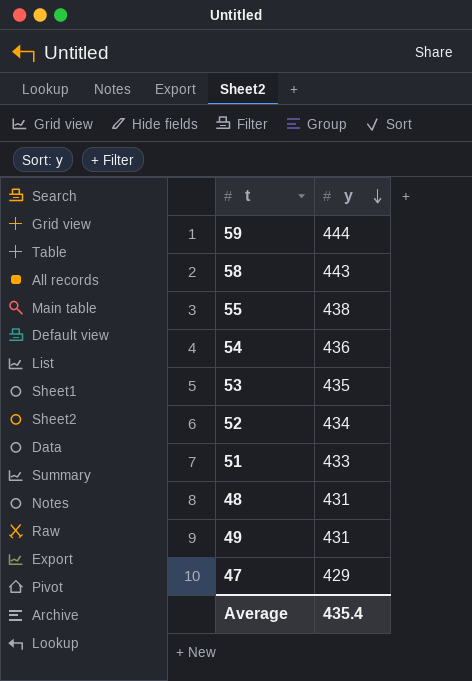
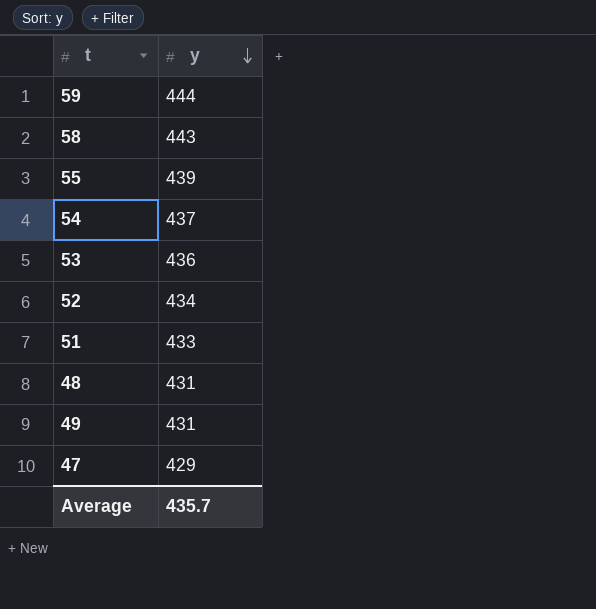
55 | y: 438 -> 439
54 | y: 436 -> 437
53 | y: 435 -> 436
Average | y: 435.4 -> 435.7

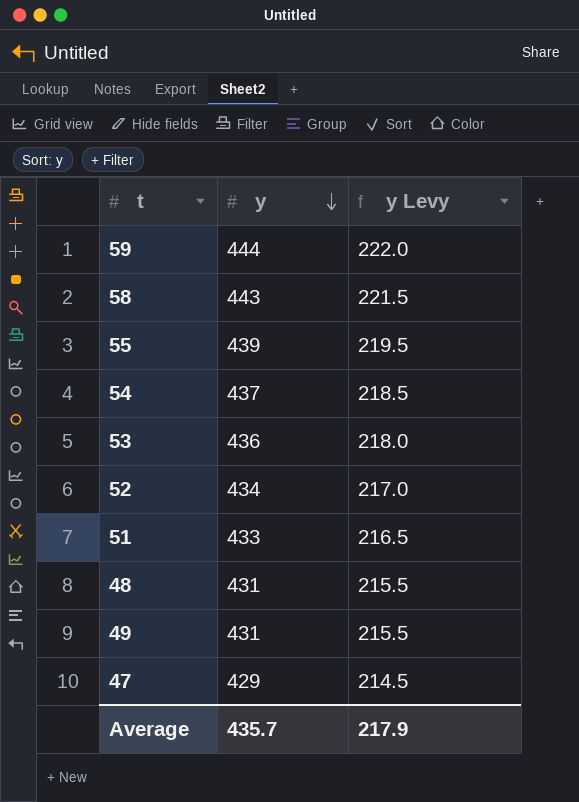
column y Levy | formula: none -> [y] * 0.5

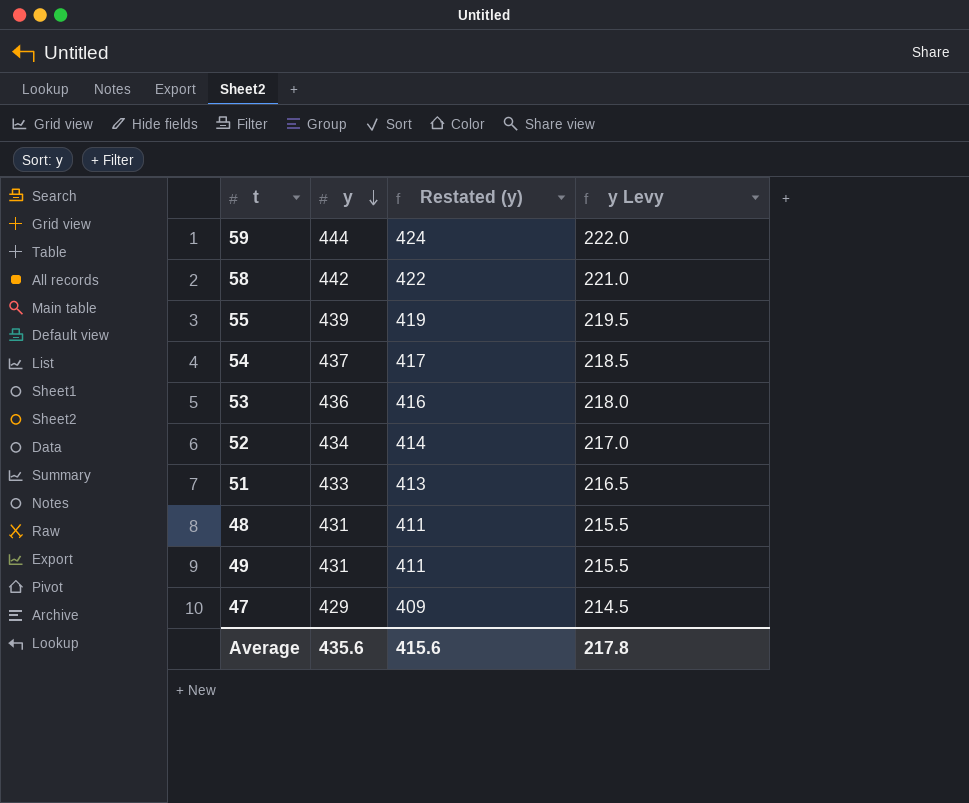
column Restated (y) | formula: none -> [y] - 20
58 | y: 443 -> 442
58 | y Levy: 221.5 -> 221.0
Average | y: 435.7 -> 435.6
Average | y Levy: 217.9 -> 217.8

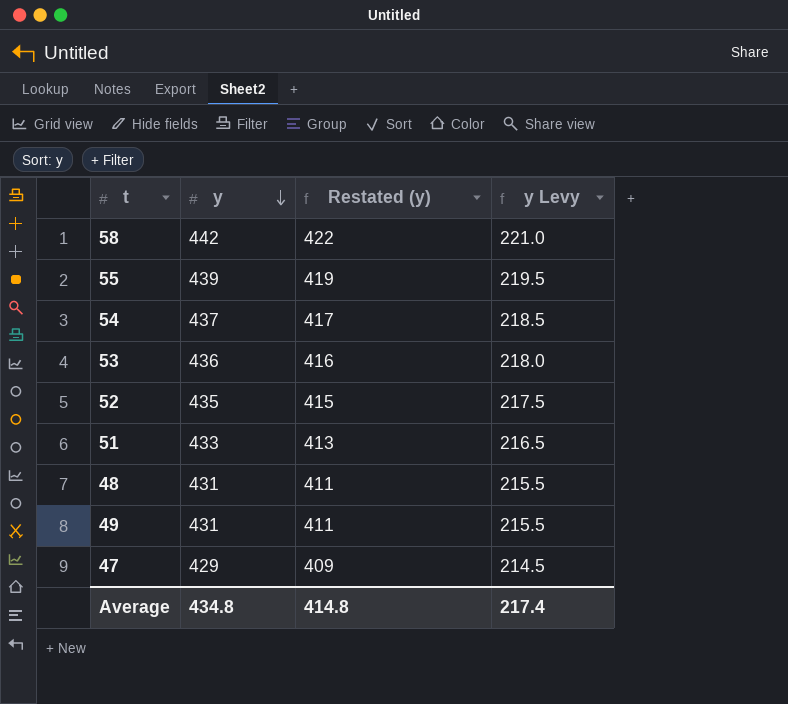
row 59: 444 | 424 | 222.0 -> none
52 | y: 434 -> 435
52 | Restated (y): 414 -> 415
52 | y Levy: 217.0 -> 217.5
Average | y: 435.6 -> 434.8
Average | Restated (y): 415.6 -> 414.8
Average | y Levy: 217.8 -> 217.4

